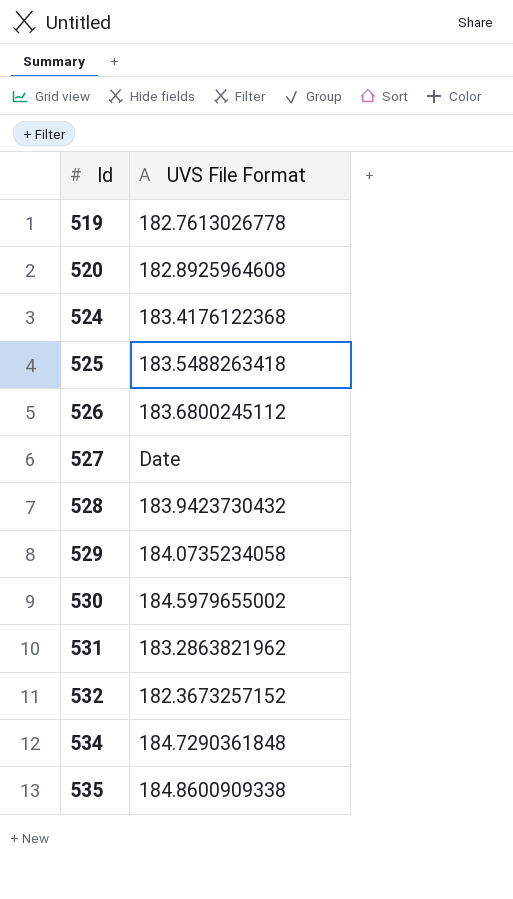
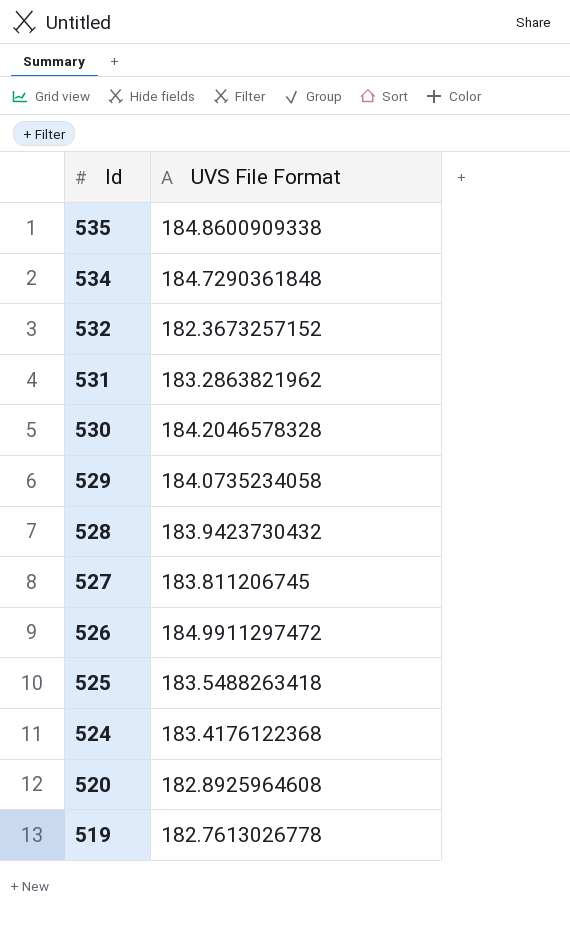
row order: Id ascending -> Id descending
530 | UVS File Format: 184.5979655002 -> 184.2046578328
527 | UVS File Format: Date -> 183.811206745
526 | UVS File Format: 183.6800245112 -> 184.9911297472

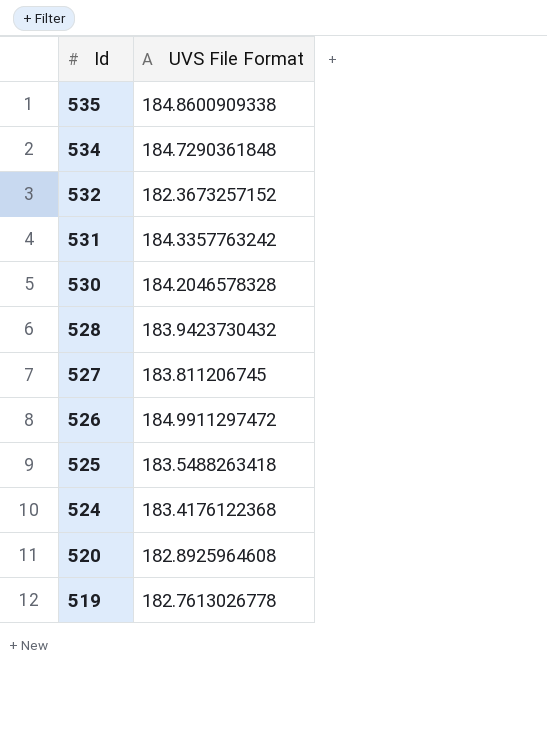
row 529: 184.0735234058 -> none
531 | UVS File Format: 183.2863821962 -> 184.3357763242

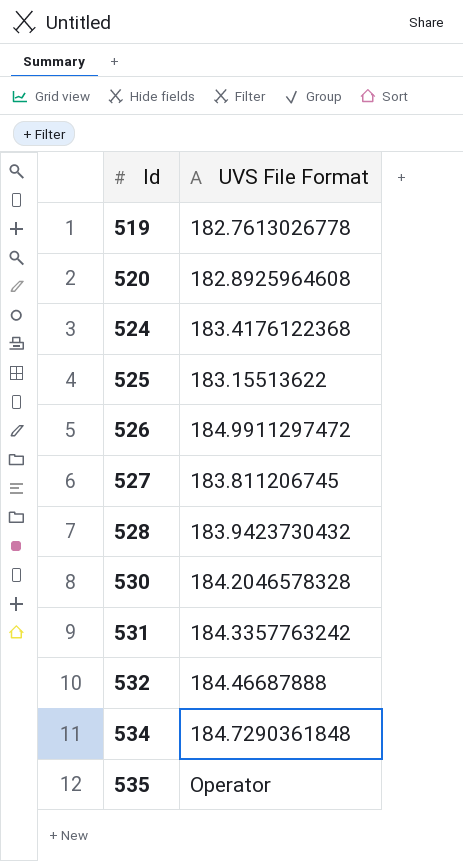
row order: Id descending -> Id ascending
525 | UVS File Format: 183.5488263418 -> 183.15513622
532 | UVS File Format: 182.3673257152 -> 184.46687888
535 | UVS File Format: 184.8600909338 -> Operator

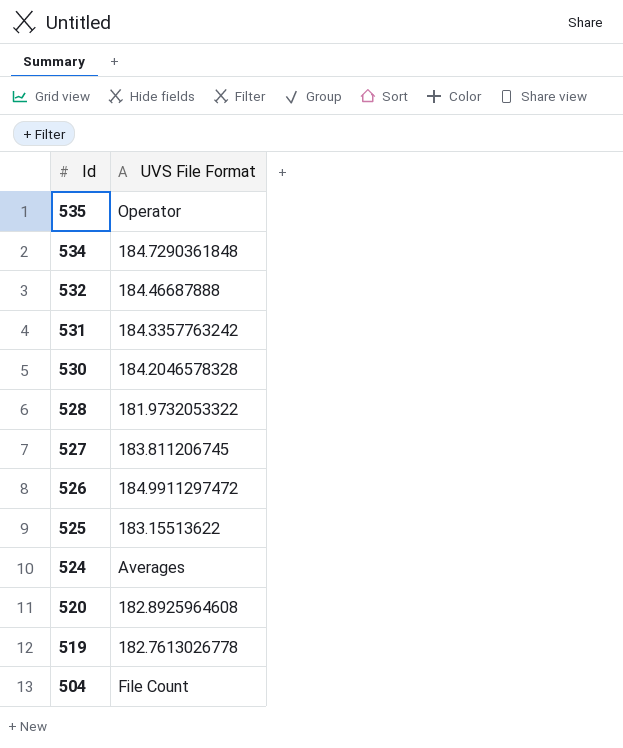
row order: Id ascending -> Id descending
528 | UVS File Format: 183.9423730432 -> 181.9732053322
524 | UVS File Format: 183.4176122368 -> Averages
row 504: none -> File Count

